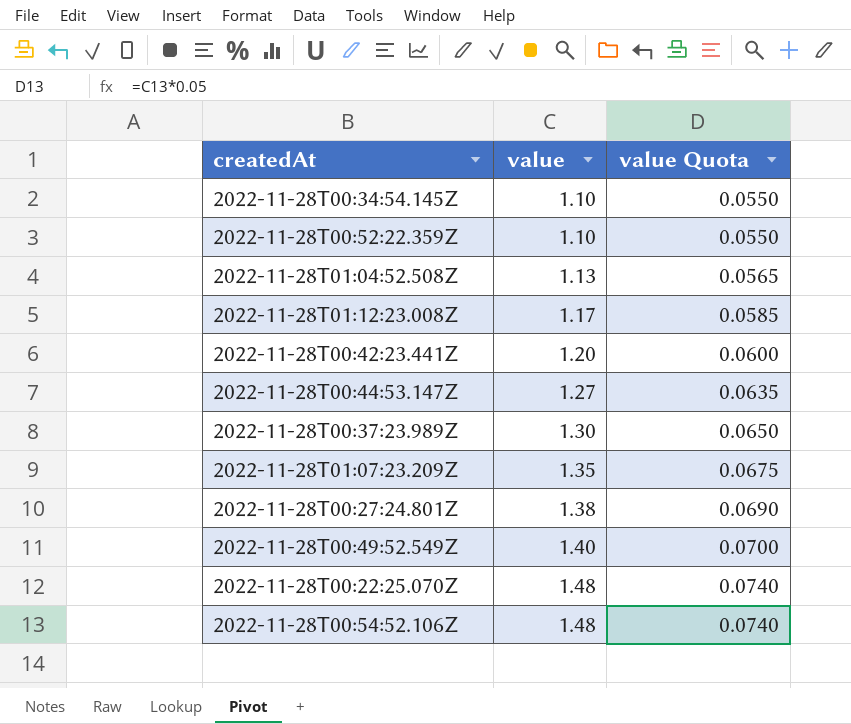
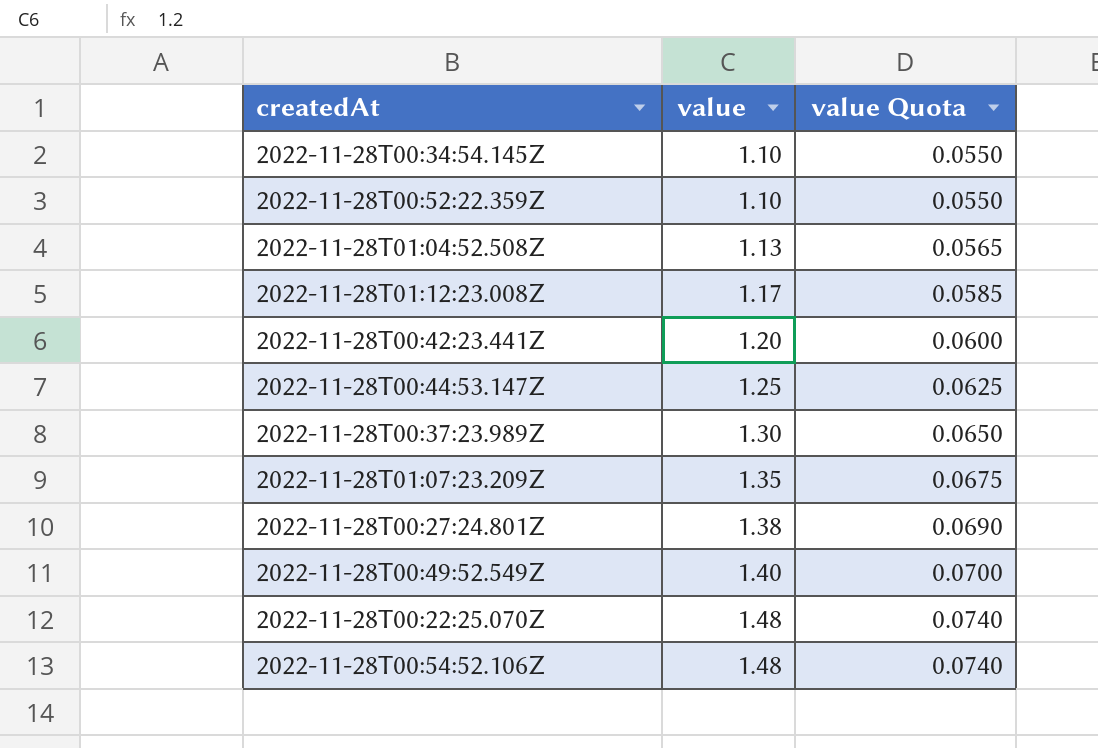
2022-11-28T00:44:53.147Z | value: 1.27 -> 1.25
2022-11-28T00:44:53.147Z | value Quota: 0.0635 -> 0.0625

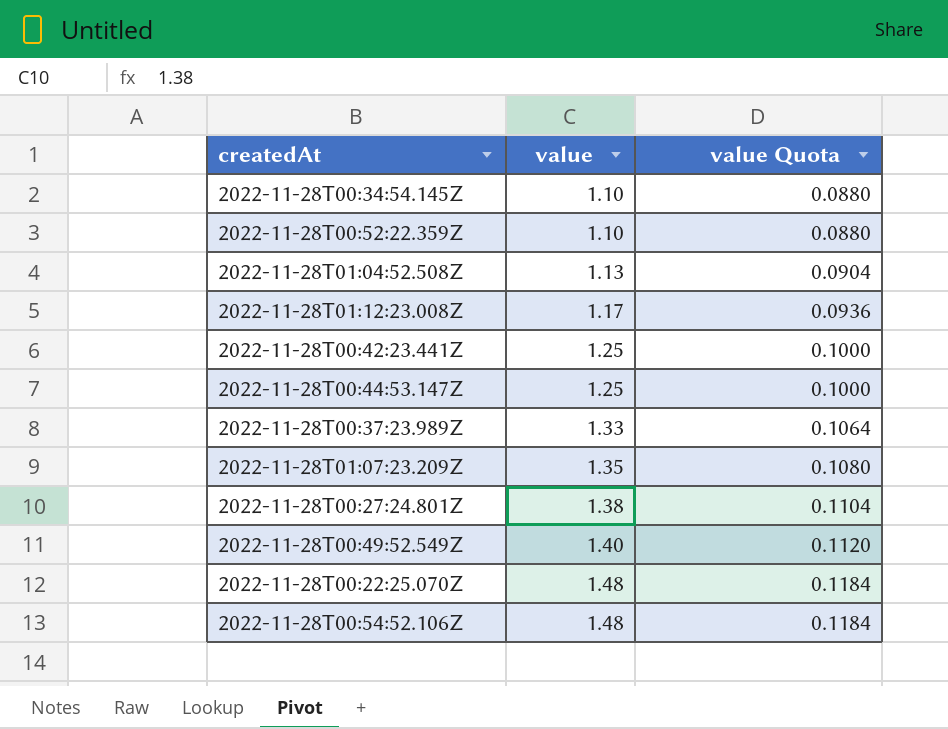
column value Quota | formula: [value] * 0.05 -> [value] * 0.08
2022-11-28T00:42:23.441Z | value: 1.20 -> 1.25
2022-11-28T00:37:23.989Z | value: 1.30 -> 1.33

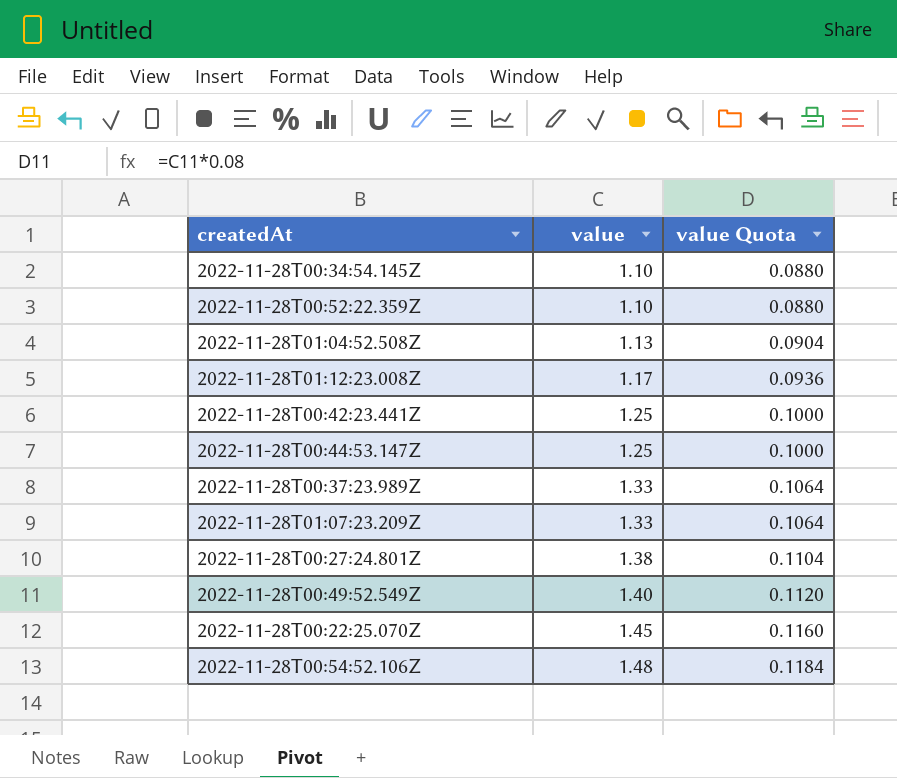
2022-11-28T01:07:23.209Z | value: 1.35 -> 1.33
2022-11-28T01:07:23.209Z | value Quota: 0.1080 -> 0.1064
2022-11-28T00:22:25.070Z | value: 1.48 -> 1.45
2022-11-28T00:22:25.070Z | value Quota: 0.1184 -> 0.1160

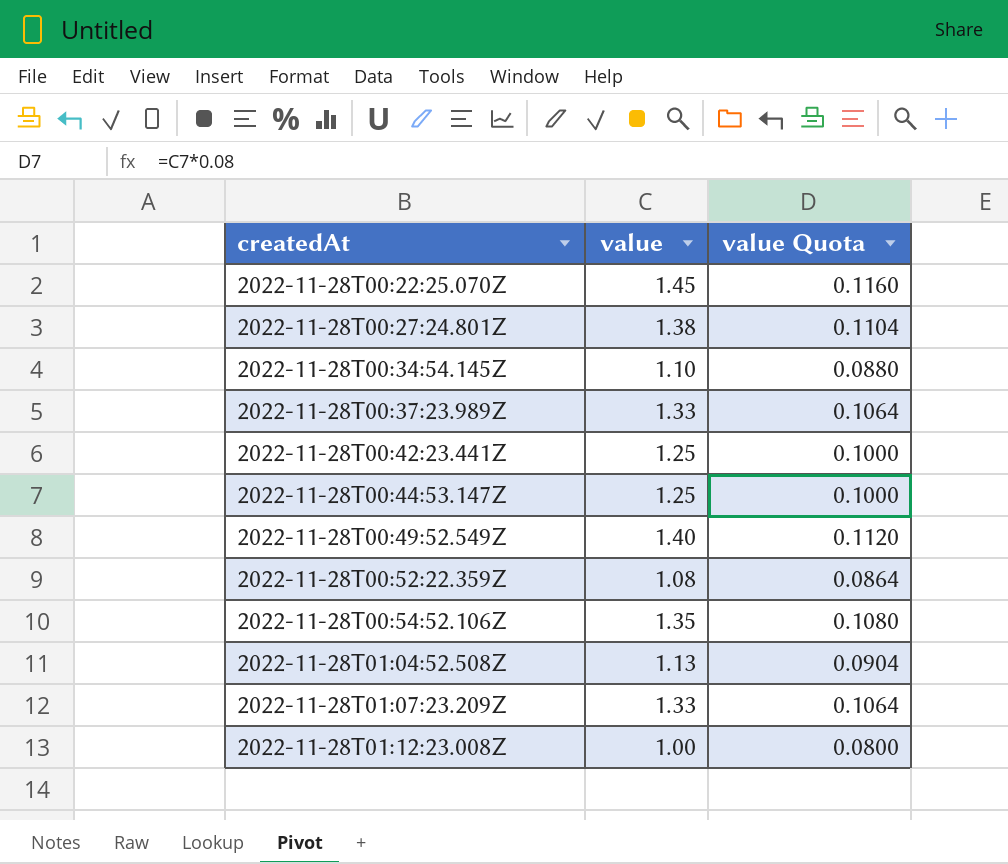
row order: value ascending -> createdAt ascending
2022-11-28T00:52:22.359Z | value: 1.10 -> 1.08
2022-11-28T00:52:22.359Z | value Quota: 0.0880 -> 0.0864
2022-11-28T00:54:52.106Z | value: 1.48 -> 1.35
2022-11-28T00:54:52.106Z | value Quota: 0.1184 -> 0.1080
2022-11-28T01:12:23.008Z | value: 1.17 -> 1.00
2022-11-28T01:12:23.008Z | value Quota: 0.0936 -> 0.0800

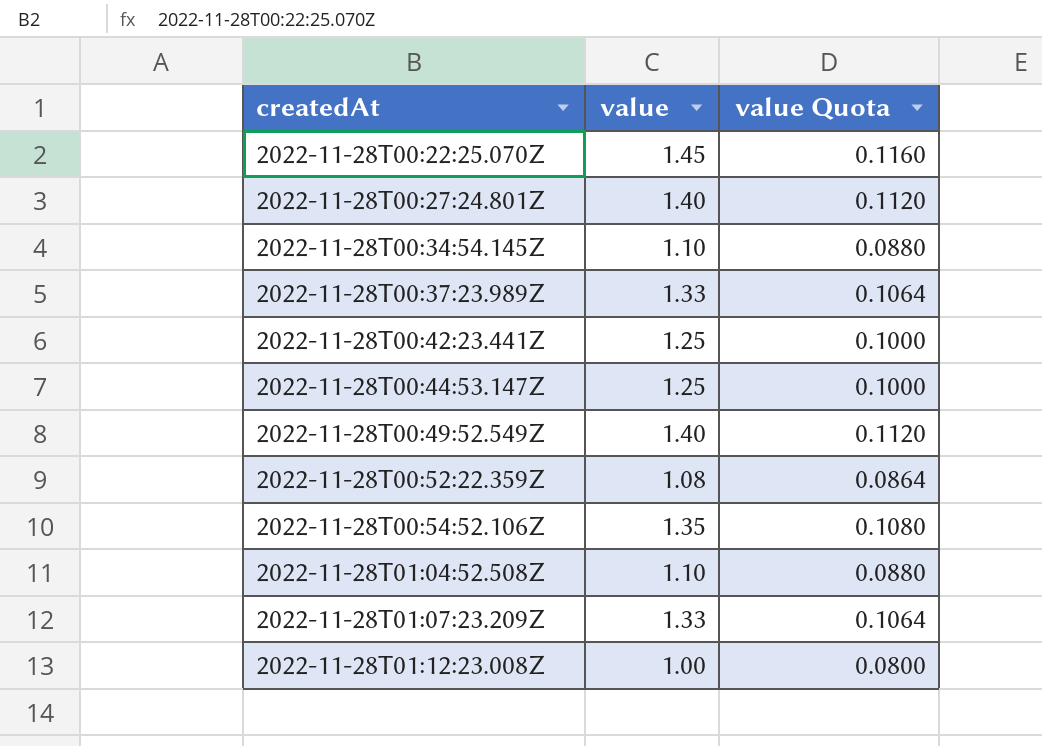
2022-11-28T00:27:24.801Z | value: 1.38 -> 1.40
2022-11-28T00:27:24.801Z | value Quota: 0.1104 -> 0.1120
2022-11-28T01:04:52.508Z | value: 1.13 -> 1.10
2022-11-28T01:04:52.508Z | value Quota: 0.0904 -> 0.0880

